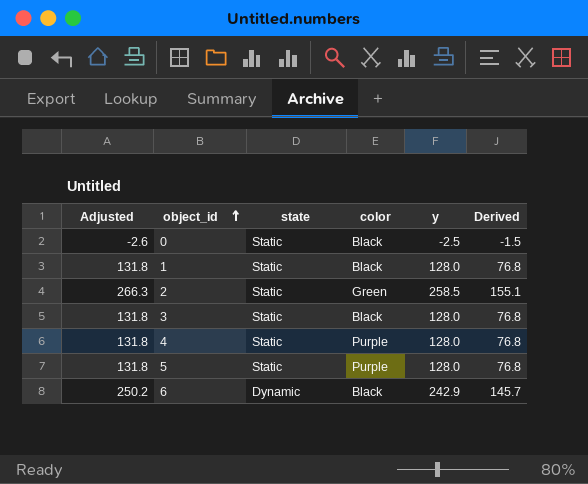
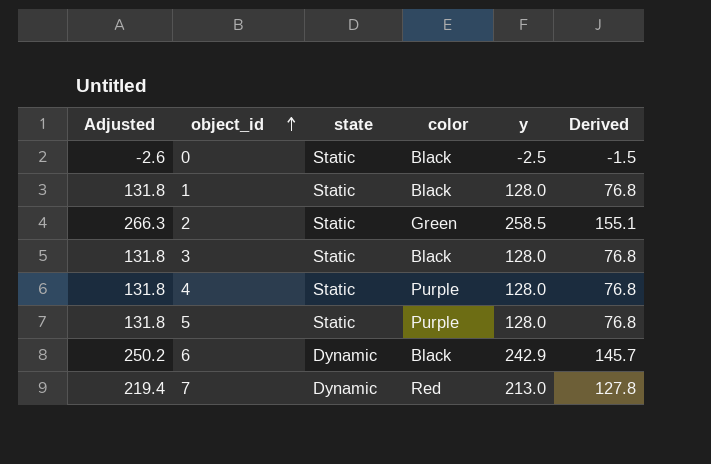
row 7: none -> 219.4 | Dynamic | Red | 213.0 | 127.8

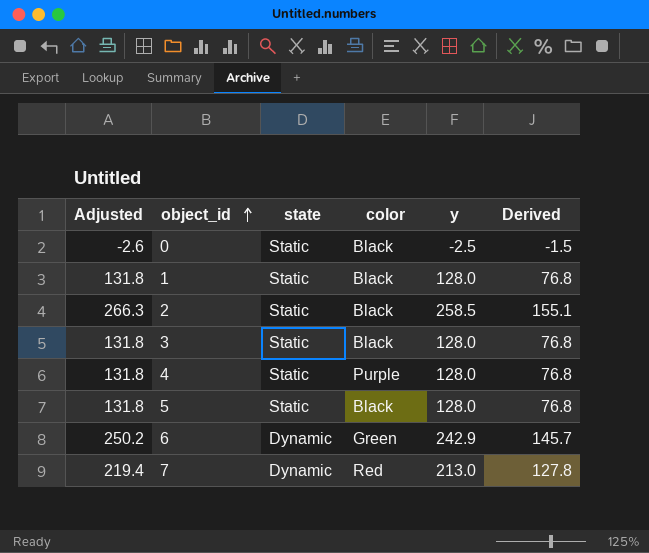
2 | color: Green -> Black
5 | color: Purple -> Black
6 | color: Black -> Green

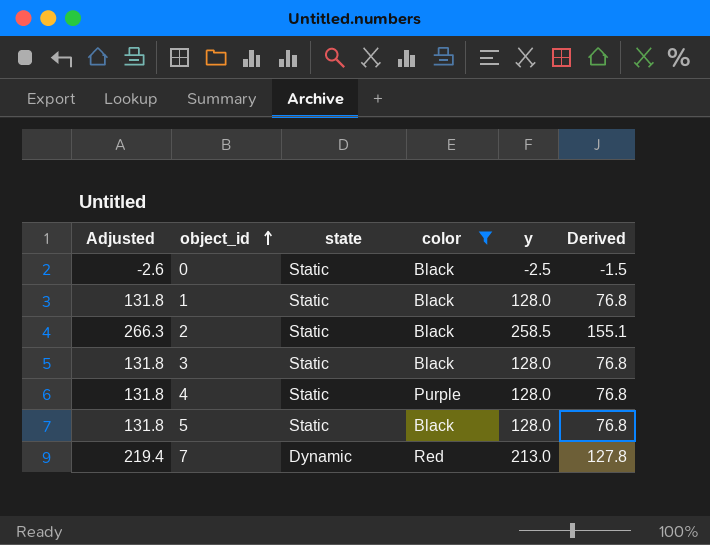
filter: none -> color != Green

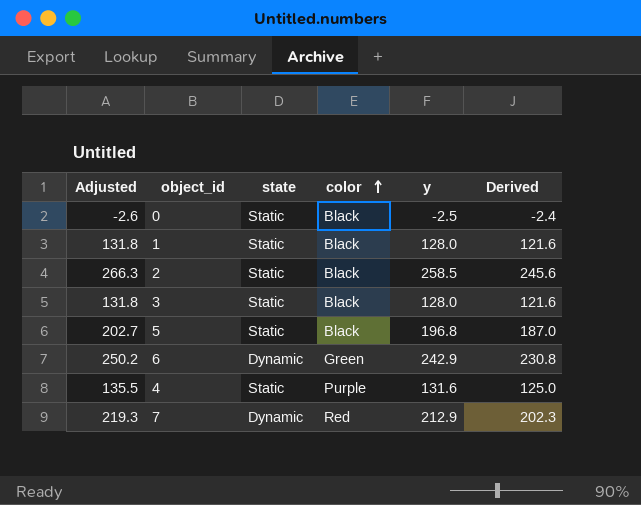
filter: color != Green -> none
row order: object_id ascending -> color ascending
column Derived | formula: [y] * 0.6 -> [y] * 0.95
5 | Adjusted: 131.8 -> 202.7
5 | y: 128.0 -> 196.8
4 | Adjusted: 131.8 -> 135.5
4 | y: 128.0 -> 131.6
7 | Adjusted: 219.4 -> 219.3
7 | y: 213.0 -> 212.9

